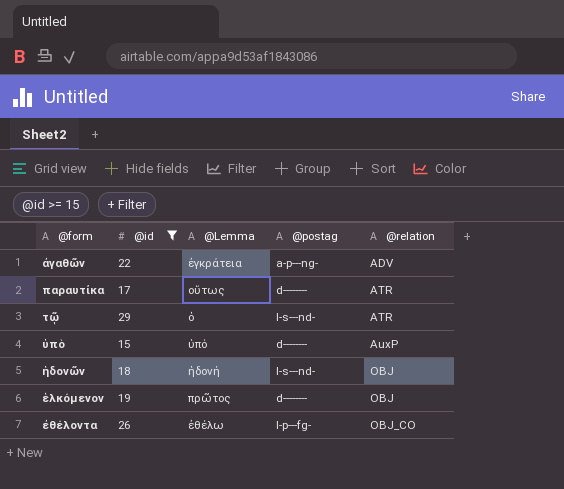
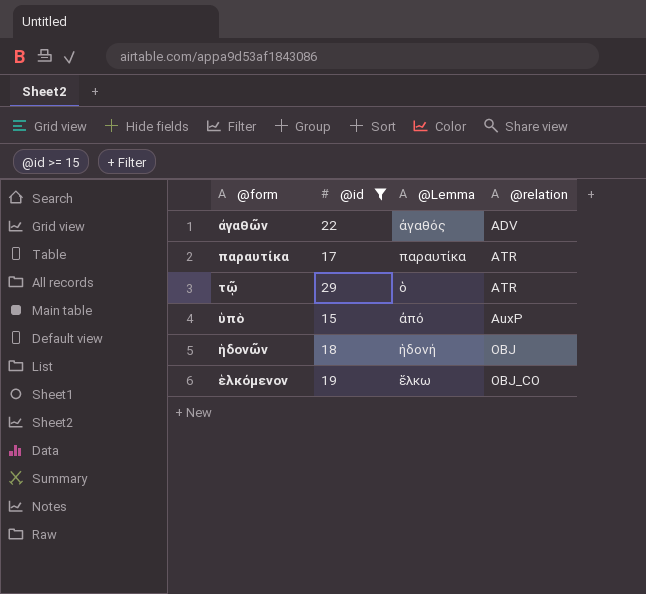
column @postag | position: 4 -> none
row ἐθέλοντα: 26 | ἐθέλω | l-p---fg- | OBJ_CO -> none
ἀγαθῶν | @Lemma: ἐγκράτεια -> ἀγαθός
παραυτίκα | @Lemma: οὕτως -> παραυτίκα
ὑπὸ | @Lemma: ὑπό -> ἀπό
ἑλκόμενον | @Lemma: πρῶτος -> ἕλκω
ἑλκόμενον | @relation: OBJ -> OBJ_CO

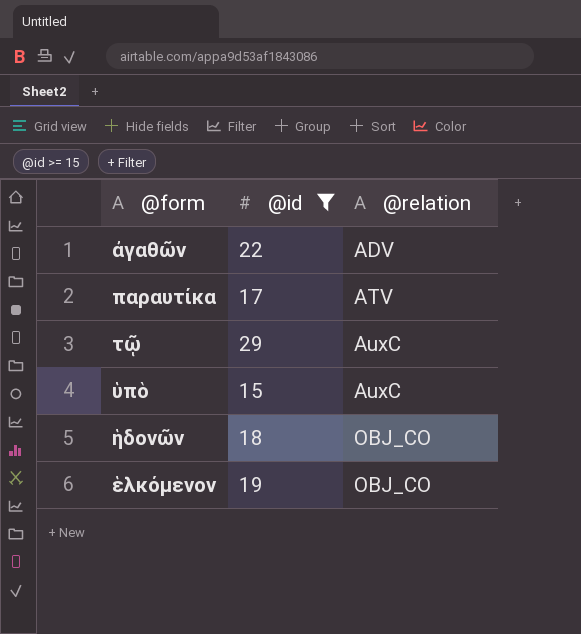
column @Lemma | position: 3 -> none
παραυτίκα | @relation: ATR -> ATV
τῷ | @relation: ATR -> AuxC
ὑπὸ | @relation: AuxP -> AuxC
ἡδονῶν | @relation: OBJ -> OBJ_CO

